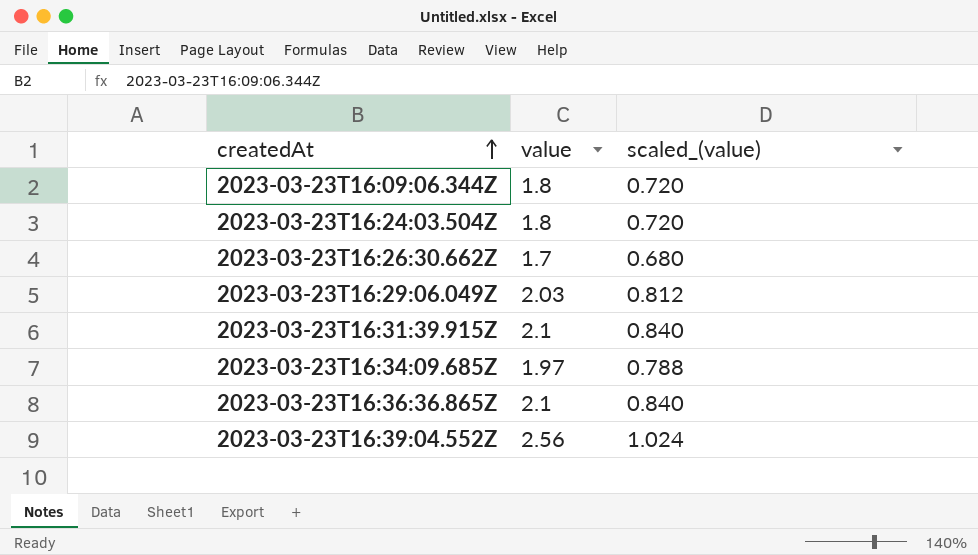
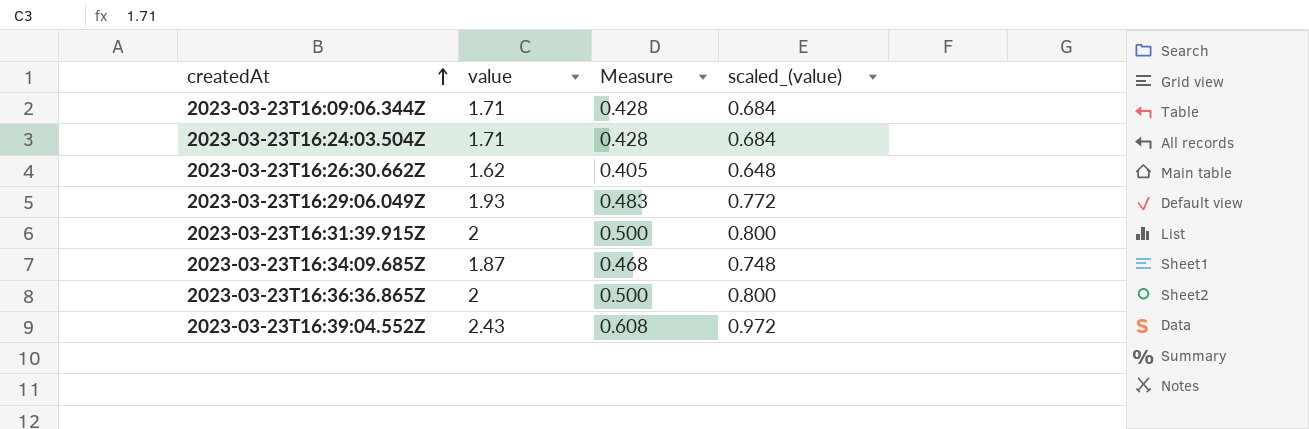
column Measure | formula: none -> [value] * 0.25
2023-03-23T16:09:06.344Z | value: 1.8 -> 1.71
2023-03-23T16:09:06.344Z | scaled_(value): 0.720 -> 0.684
2023-03-23T16:24:03.504Z | value: 1.8 -> 1.71
2023-03-23T16:24:03.504Z | scaled_(value): 0.720 -> 0.684
2023-03-23T16:26:30.662Z | value: 1.7 -> 1.62
2023-03-23T16:26:30.662Z | scaled_(value): 0.680 -> 0.648
2023-03-23T16:29:06.049Z | value: 2.03 -> 1.93
2023-03-23T16:29:06.049Z | scaled_(value): 0.812 -> 0.772
2023-03-23T16:31:39.915Z | value: 2.1 -> 2
2023-03-23T16:31:39.915Z | scaled_(value): 0.840 -> 0.800
2023-03-23T16:34:09.685Z | value: 1.97 -> 1.87
2023-03-23T16:34:09.685Z | scaled_(value): 0.788 -> 0.748
2023-03-23T16:36:36.865Z | value: 2.1 -> 2
2023-03-23T16:36:36.865Z | scaled_(value): 0.840 -> 0.800
2023-03-23T16:39:04.552Z | value: 2.56 -> 2.43
2023-03-23T16:39:04.552Z | scaled_(value): 1.024 -> 0.972

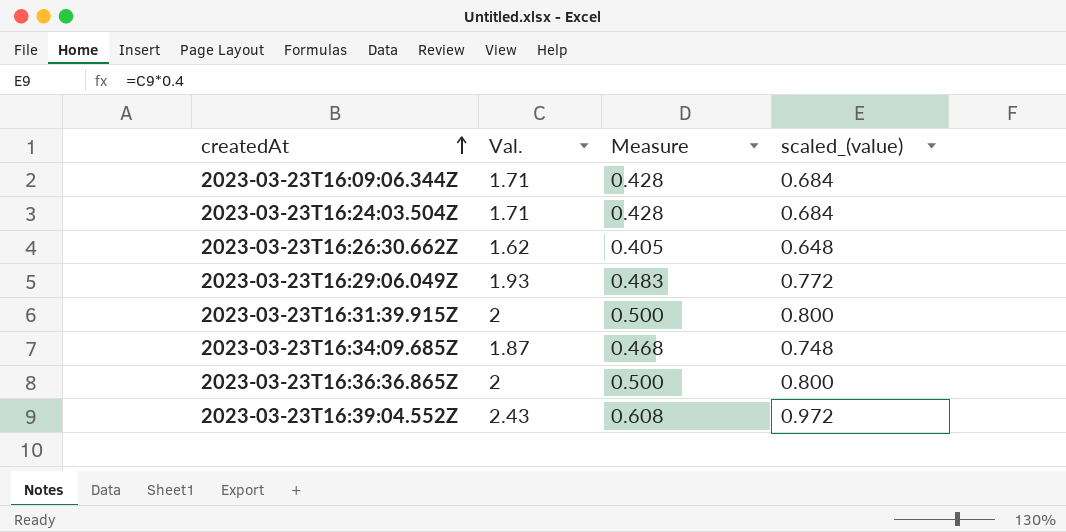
column name: value -> Val.

